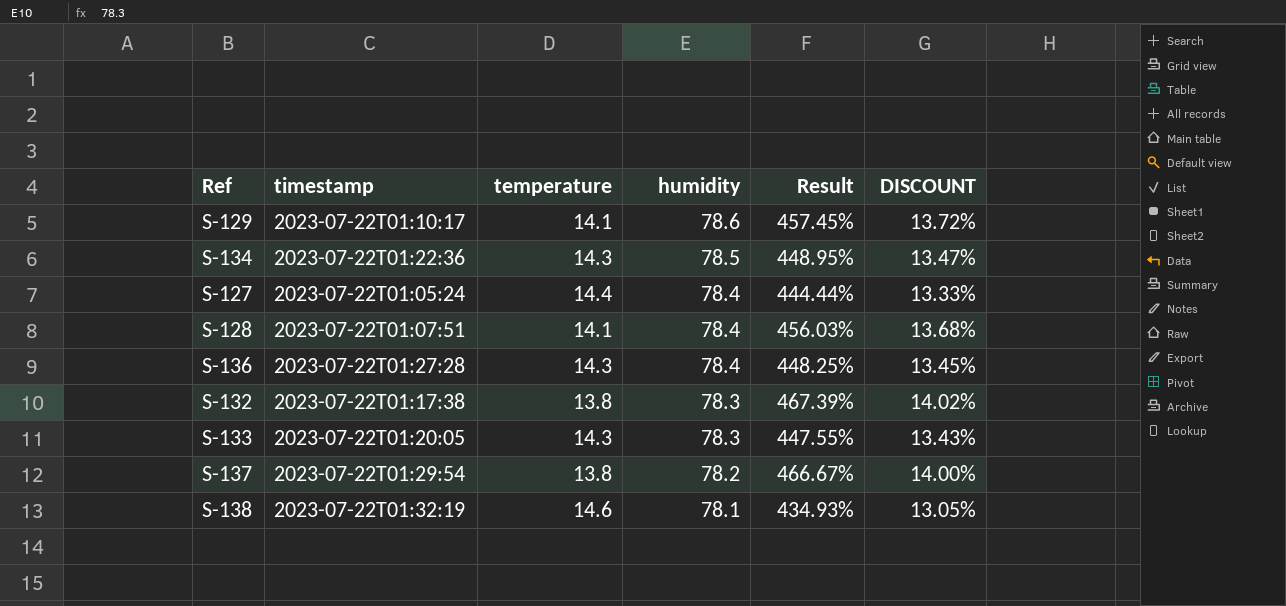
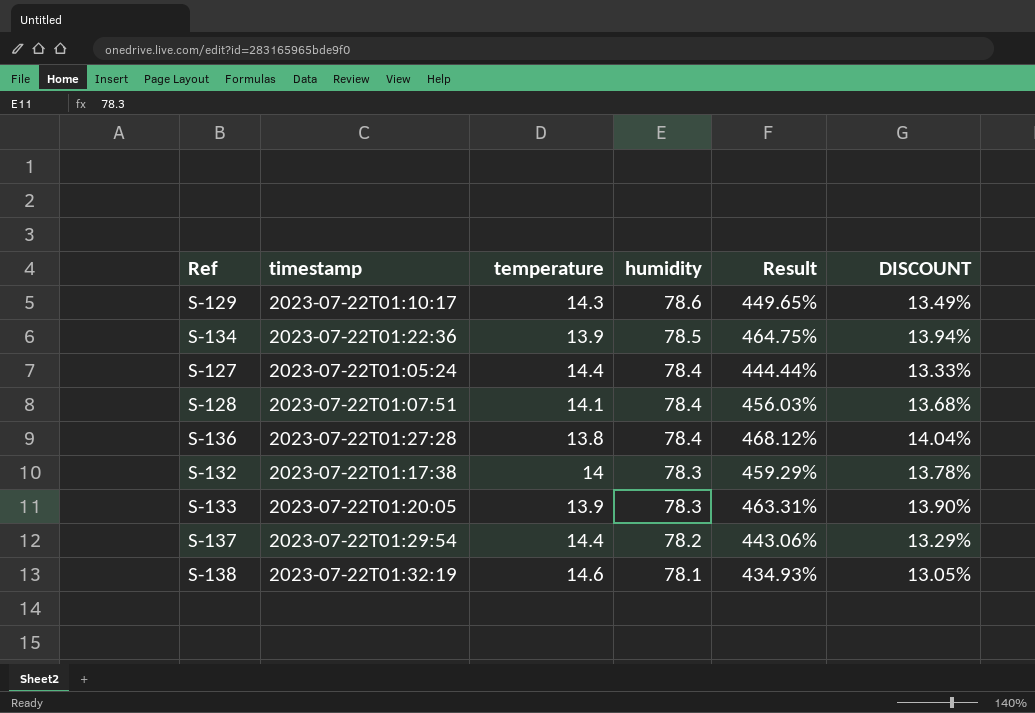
S-129 | temperature: 14.1 -> 14.3
S-129 | Result: 457.45% -> 449.65%
S-129 | DISCOUNT: 13.72% -> 13.49%
S-134 | temperature: 14.3 -> 13.9
S-134 | Result: 448.95% -> 464.75%
S-134 | DISCOUNT: 13.47% -> 13.94%
S-136 | temperature: 14.3 -> 13.8
S-136 | Result: 448.25% -> 468.12%
S-136 | DISCOUNT: 13.45% -> 14.04%
S-132 | temperature: 13.8 -> 14
S-132 | Result: 467.39% -> 459.29%
S-132 | DISCOUNT: 14.02% -> 13.78%
S-133 | temperature: 14.3 -> 13.9
S-133 | Result: 447.55% -> 463.31%
S-133 | DISCOUNT: 13.43% -> 13.90%
S-137 | temperature: 13.8 -> 14.4
S-137 | Result: 466.67% -> 443.06%
S-137 | DISCOUNT: 14.00% -> 13.29%

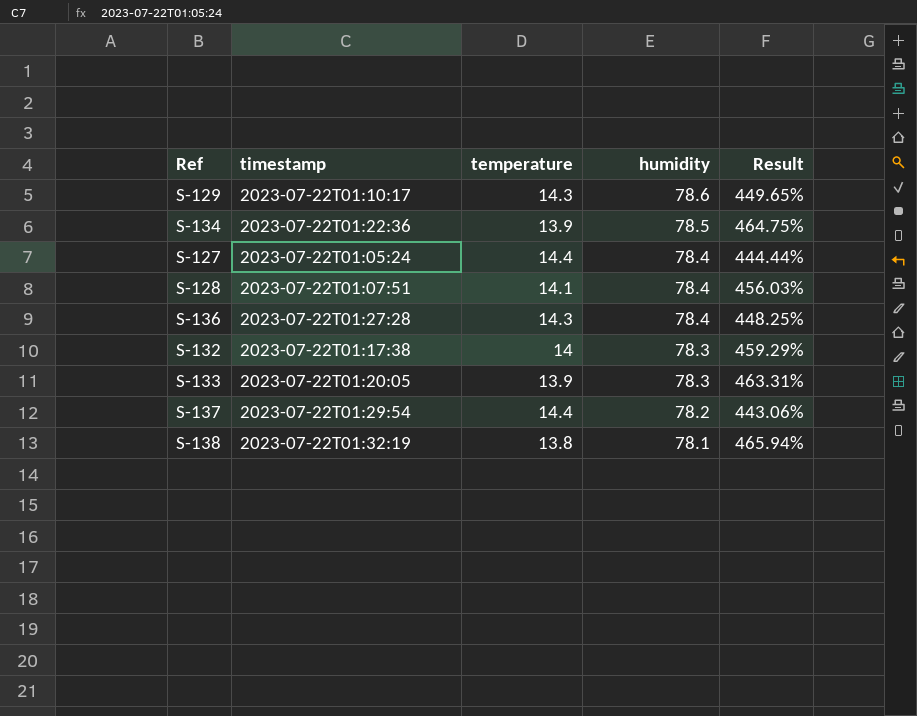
column DISCOUNT | formula: [Result] * 0.03 -> none
S-136 | temperature: 13.8 -> 14.3
S-136 | Result: 468.12% -> 448.25%
S-138 | temperature: 14.6 -> 13.8
S-138 | Result: 434.93% -> 465.94%

